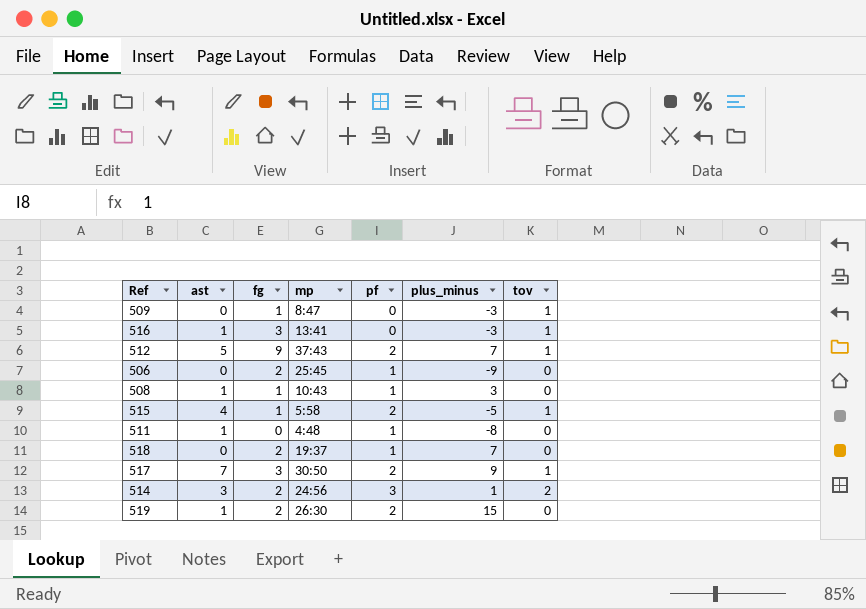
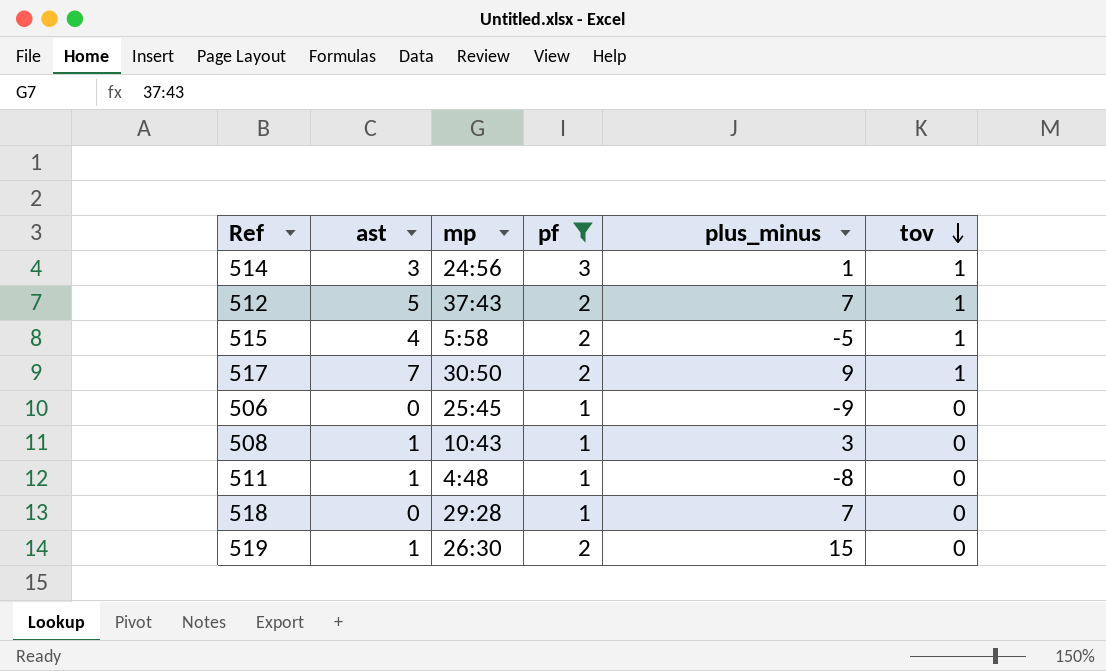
filter: none -> pf != 0
row order: none -> tov descending
column fg | position: 3 -> none
514 | tov: 2 -> 1
518 | mp: 19:37 -> 29:28

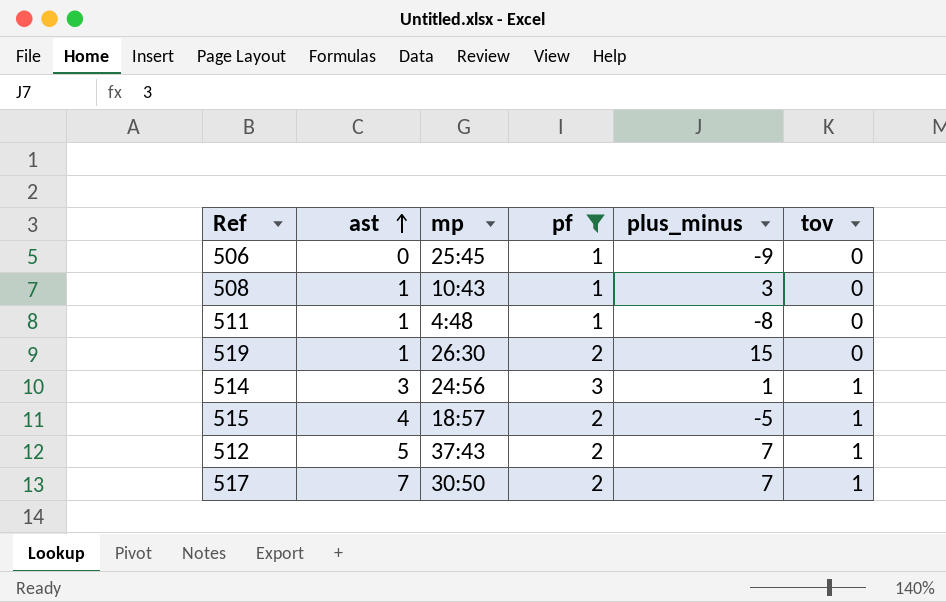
row order: tov descending -> ast ascending
row 518: 0 | 29:28 | 1 | 7 | 0 -> none
515 | mp: 5:58 -> 18:57
517 | plus_minus: 9 -> 7

